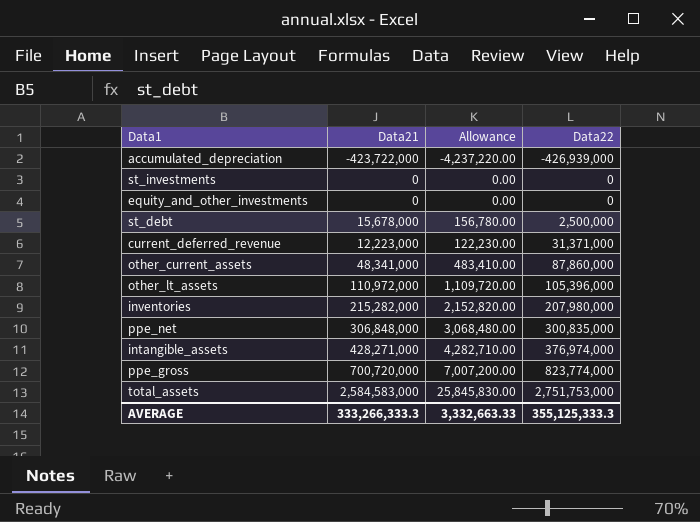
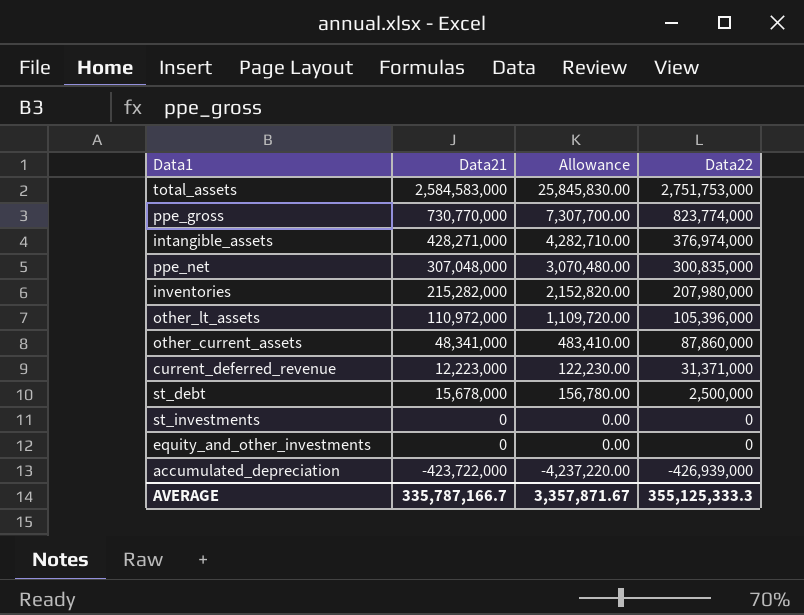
row order: Data22 ascending -> Data22 descending
ppe_gross | Data21: 700,720,000 -> 730,770,000
ppe_gross | Allowance: 7,007,200.00 -> 7,307,700.00
ppe_net | Data21: 306,848,000 -> 307,048,000
ppe_net | Allowance: 3,068,480.00 -> 3,070,480.00
AVERAGE | Data21: 333,266,333.3 -> 335,787,166.7
AVERAGE | Allowance: 3,332,663.33 -> 3,357,871.67

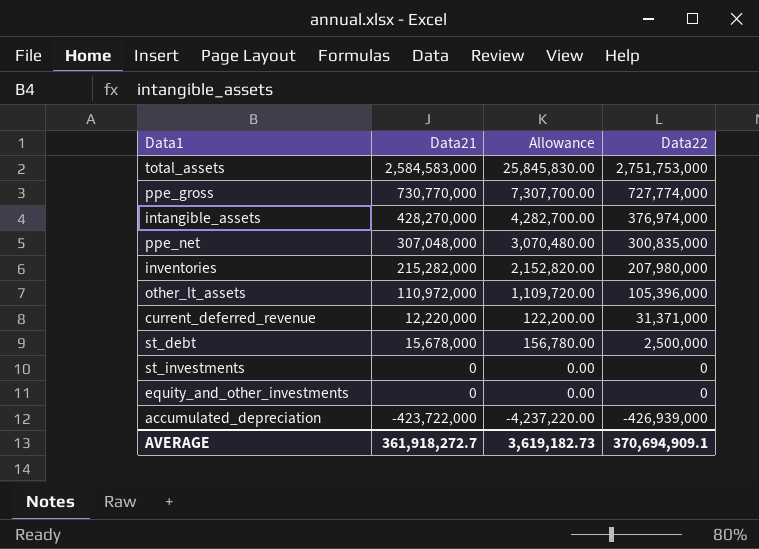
row other_current_assets: 48,341,000 | 483,410.00 | 87,860,000 -> none
ppe_gross | Data22: 823,774,000 -> 727,774,000
intangible_assets | Data21: 428,271,000 -> 428,270,000
intangible_assets | Allowance: 4,282,710.00 -> 4,282,700.00
current_deferred_revenue | Data21: 12,223,000 -> 12,220,000
current_deferred_revenue | Allowance: 122,230.00 -> 122,200.00
AVERAGE | Data21: 335,787,166.7 -> 361,918,272.7
AVERAGE | Allowance: 3,357,871.67 -> 3,619,182.73
AVERAGE | Data22: 355,125,333.3 -> 370,694,909.1

